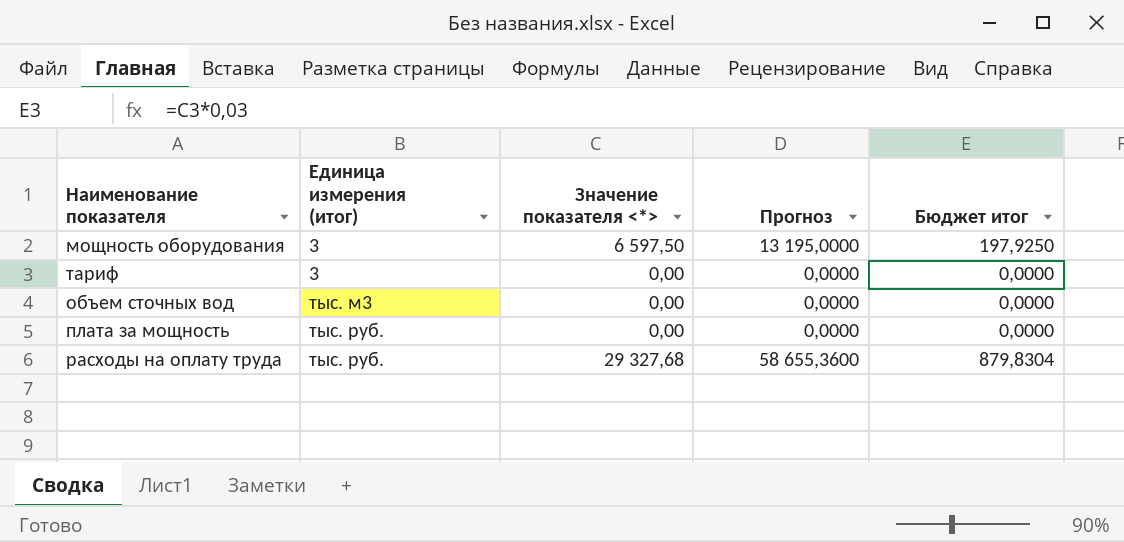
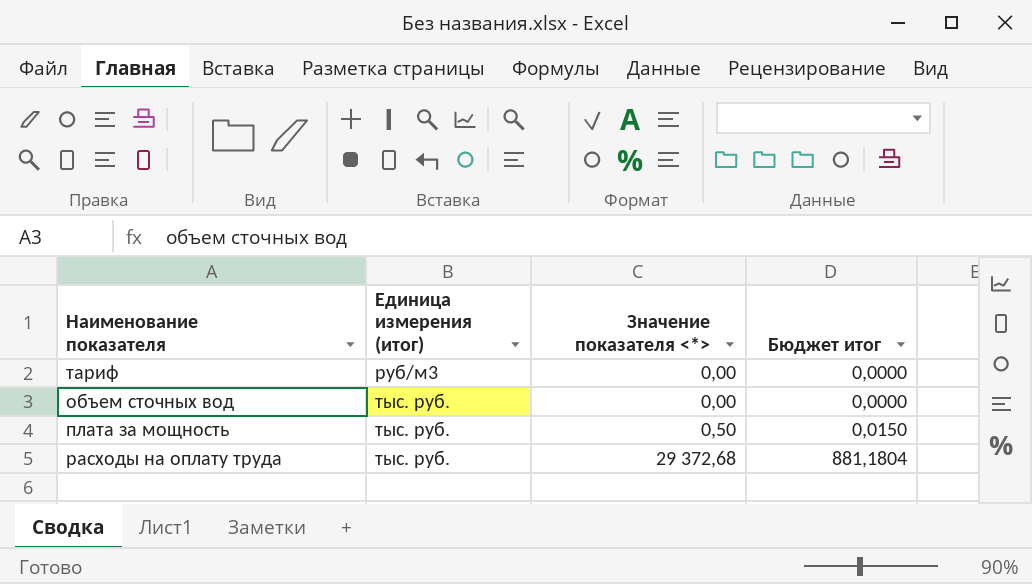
column Прогноз | formula: [Значение показателя <*>] * 2 -> none
row мощность оборудования: 3 | 6 597,50 | 13 195,0000 | 197,9250 -> none
тариф | Единица измерения (итог): 3 -> руб/м3
объем сточных вод | Единица измерения (итог): тыс. м3 -> тыс. руб.
плата за мощность | Значение показателя <*>: 0,00 -> 0,50
плата за мощность | Бюджет итог: 0,0000 -> 0,0150
расходы на оплату труда | Значение показателя <*>: 29 327,68 -> 29 372,68
расходы на оплату труда | Бюджет итог: 879,8304 -> 881,1804

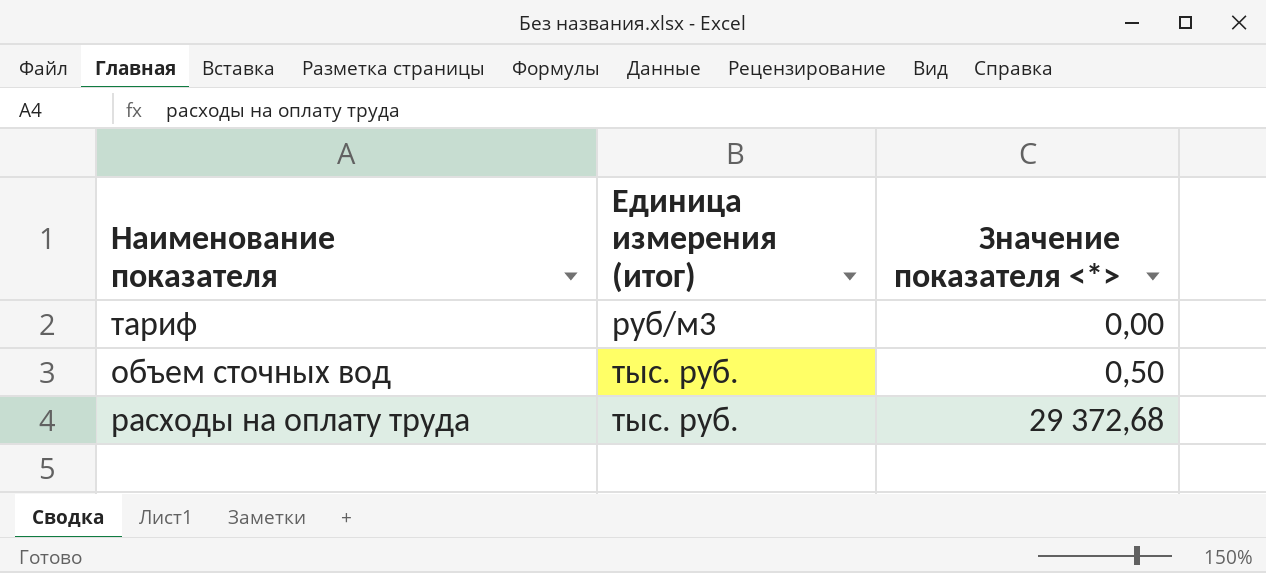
column Бюджет итог | formula: [Значение показателя <*>] * 0,03 -> none
row плата за мощность: тыс. руб. | 0,50 | 0,0150 -> none
объем сточных вод | Значение показателя <*>: 0,00 -> 0,50

